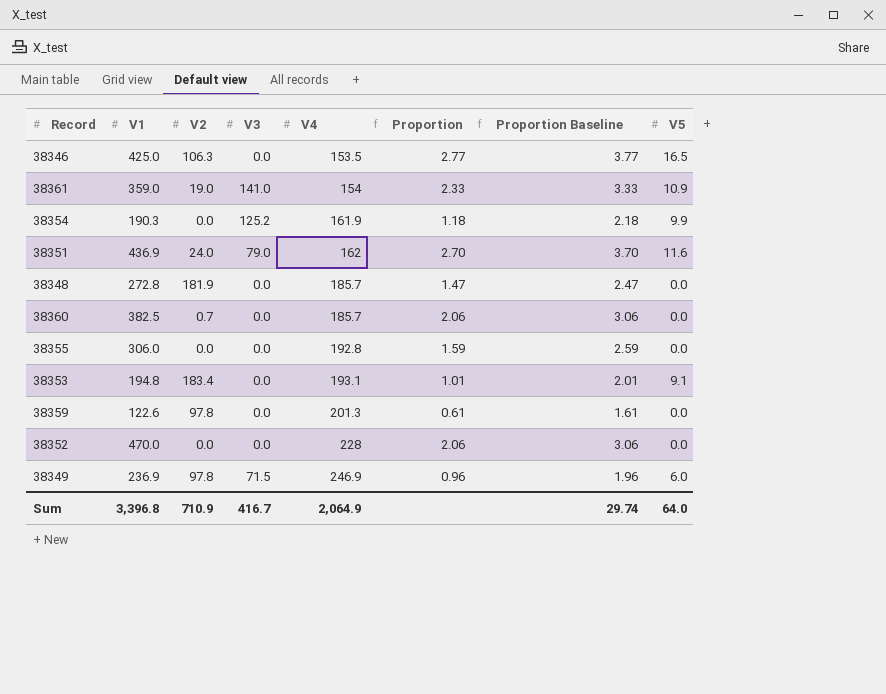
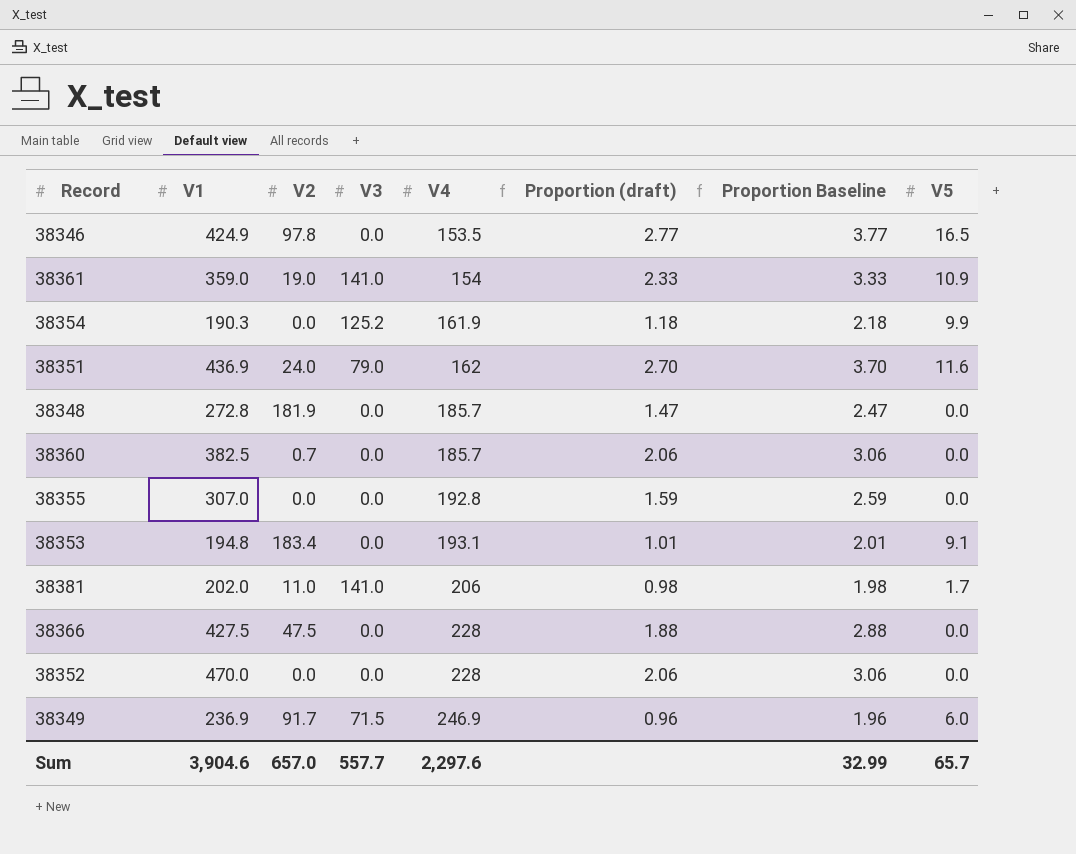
column name: Proportion -> Proportion (draft)
row 38359: 122.6 | 97.8 | 0.0 | 201.3 | 0.61 | 1.61 | 0.0 -> none
38346 | V1: 425.0 -> 424.9
38346 | V2: 106.3 -> 97.8
38355 | V1: 306.0 -> 307.0
row 38381: none -> 202.0 | 11.0 | 141.0 | 206 | 0.98 | 1.98 | 1.7
row 38366: none -> 427.5 | 47.5 | 0.0 | 228 | 1.88 | 2.88 | 0.0
38349 | V2: 97.8 -> 91.7
Sum | V1: 3,396.8 -> 3,904.6
Sum | V2: 710.9 -> 657.0
Sum | V3: 416.7 -> 557.7
Sum | V4: 2,064.9 -> 2,297.6
Sum | Proportion Baseline: 29.74 -> 32.99
Sum | V5: 64.0 -> 65.7

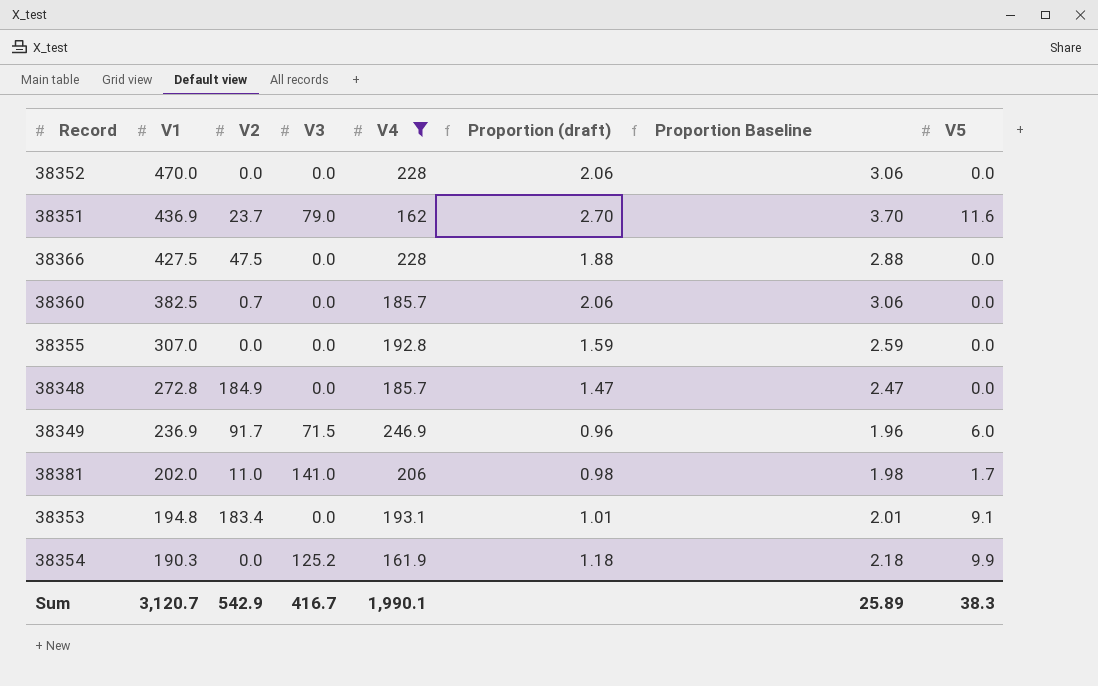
filter: none -> V4 >= 161.9
row order: V4 ascending -> V1 descending
38351 | V2: 24.0 -> 23.7
38348 | V2: 181.9 -> 184.9
Sum | V1: 3,904.6 -> 3,120.7
Sum | V2: 657.0 -> 542.9
Sum | V3: 557.7 -> 416.7
Sum | V4: 2,297.6 -> 1,990.1
Sum | Proportion Baseline: 32.99 -> 25.89
Sum | V5: 65.7 -> 38.3

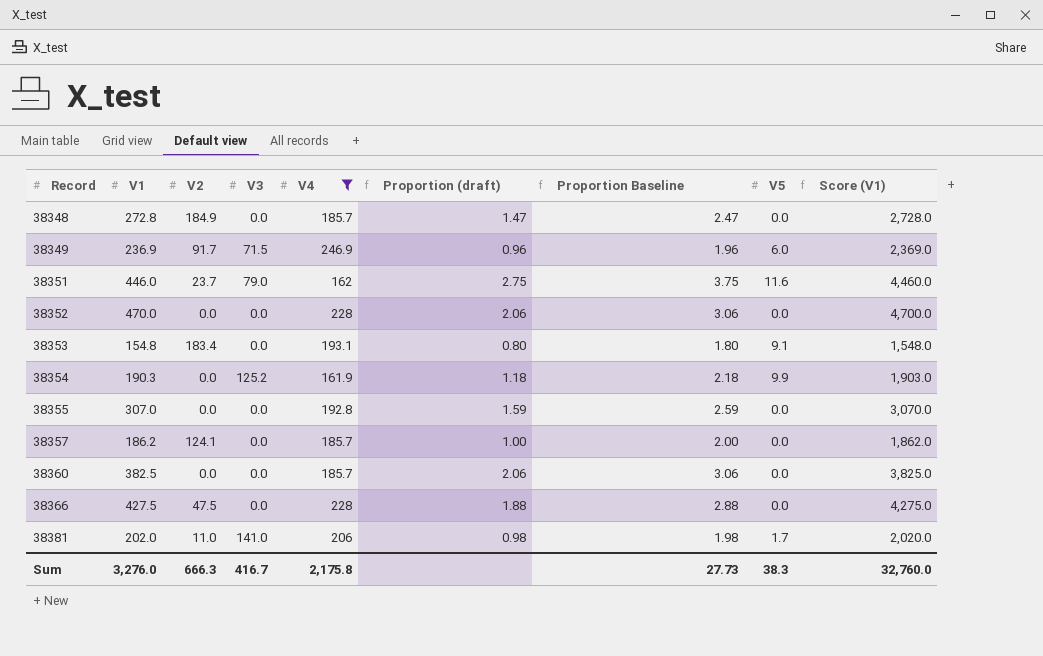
row order: V1 descending -> Record ascending
column Score (V1) | formula: none -> [V1] * 10
38351 | V1: 436.9 -> 446.0
38351 | Proportion (draft): 2.70 -> 2.75
38351 | Proportion Baseline: 3.70 -> 3.75
38353 | V1: 194.8 -> 154.8
38353 | Proportion (draft): 1.01 -> 0.80
38353 | Proportion Baseline: 2.01 -> 1.80
row 38357: none -> 186.2 | 124.1 | 0.0 | 185.7 | 1.00 | 2.00 | 0.0 | 1,862.0
38360 | V2: 0.7 -> 0.0
Sum | V1: 3,120.7 -> 3,276.0
Sum | V2: 542.9 -> 666.3
Sum | V4: 1,990.1 -> 2,175.8
Sum | Proportion Baseline: 25.89 -> 27.73

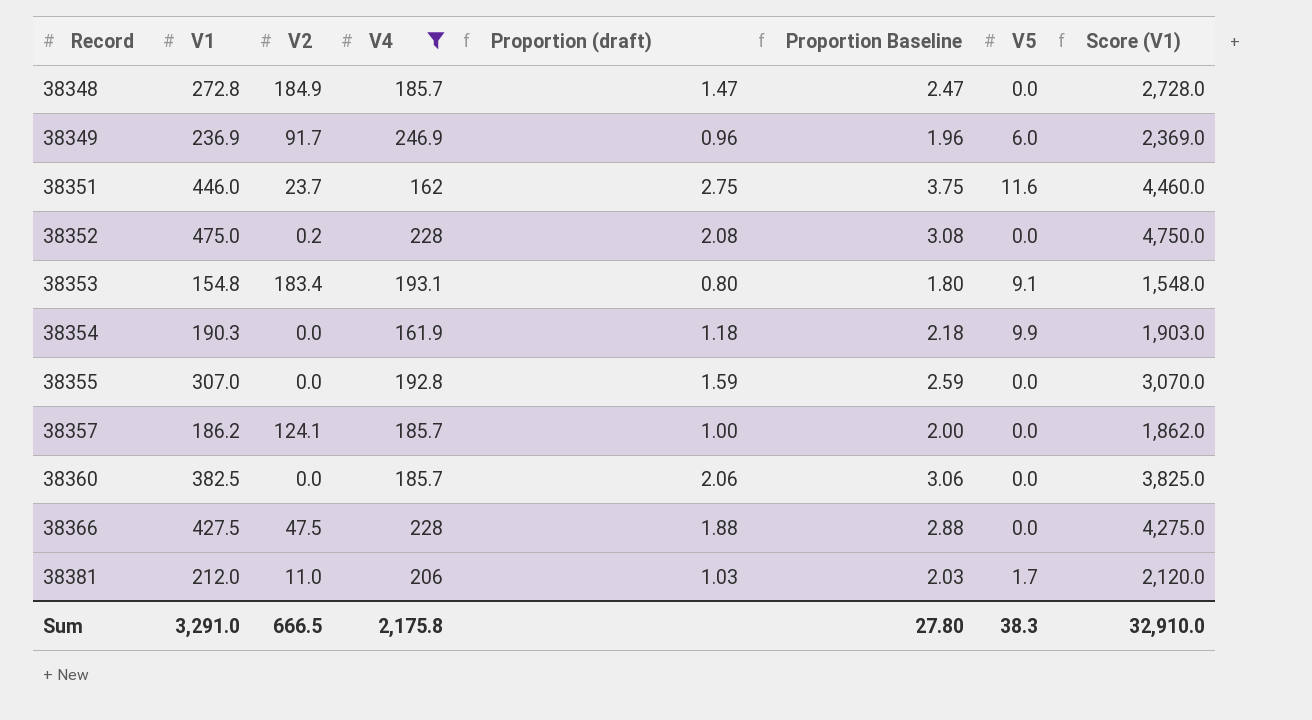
column V3 | position: 4 -> none
38352 | V1: 470.0 -> 475.0
38352 | V2: 0.0 -> 0.2
38352 | Proportion (draft): 2.06 -> 2.08
38352 | Proportion Baseline: 3.06 -> 3.08
38352 | Score (V1): 4,700.0 -> 4,750.0
38381 | V1: 202.0 -> 212.0
38381 | Proportion (draft): 0.98 -> 1.03
38381 | Proportion Baseline: 1.98 -> 2.03
38381 | Score (V1): 2,020.0 -> 2,120.0
Sum | V1: 3,276.0 -> 3,291.0
Sum | V2: 666.3 -> 666.5
Sum | Proportion Baseline: 27.73 -> 27.80
Sum | Score (V1): 32,760.0 -> 32,910.0

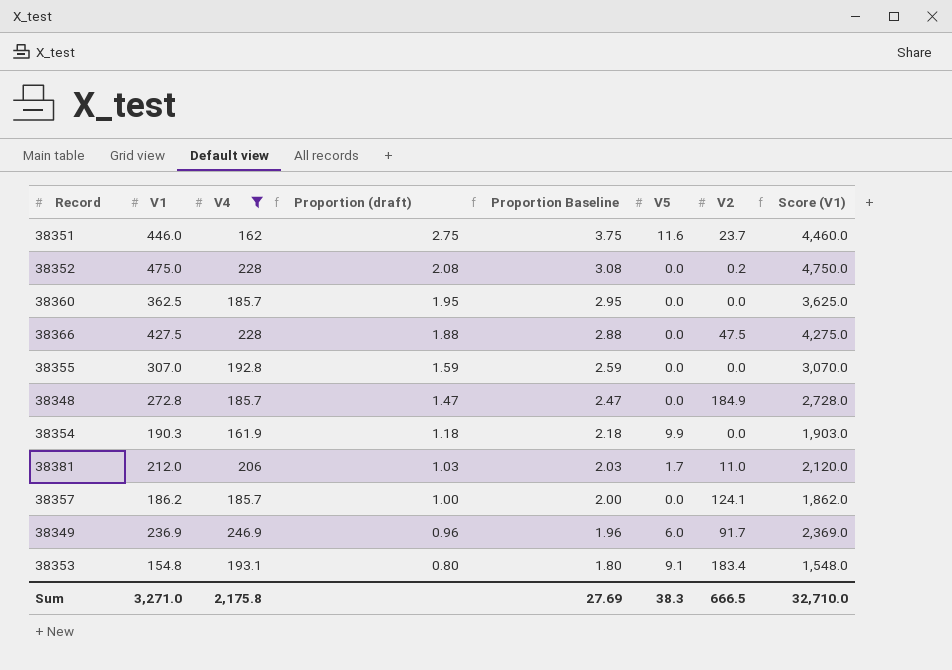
row order: Record ascending -> Proportion (draft) descending
column V2 | position: 3 -> 7
38360 | V1: 382.5 -> 362.5
38360 | Proportion (draft): 2.06 -> 1.95
38360 | Proportion Baseline: 3.06 -> 2.95
38360 | Score (V1): 3,825.0 -> 3,625.0
Sum | V1: 3,291.0 -> 3,271.0
Sum | Proportion Baseline: 27.80 -> 27.69
Sum | Score (V1): 32,910.0 -> 32,710.0

